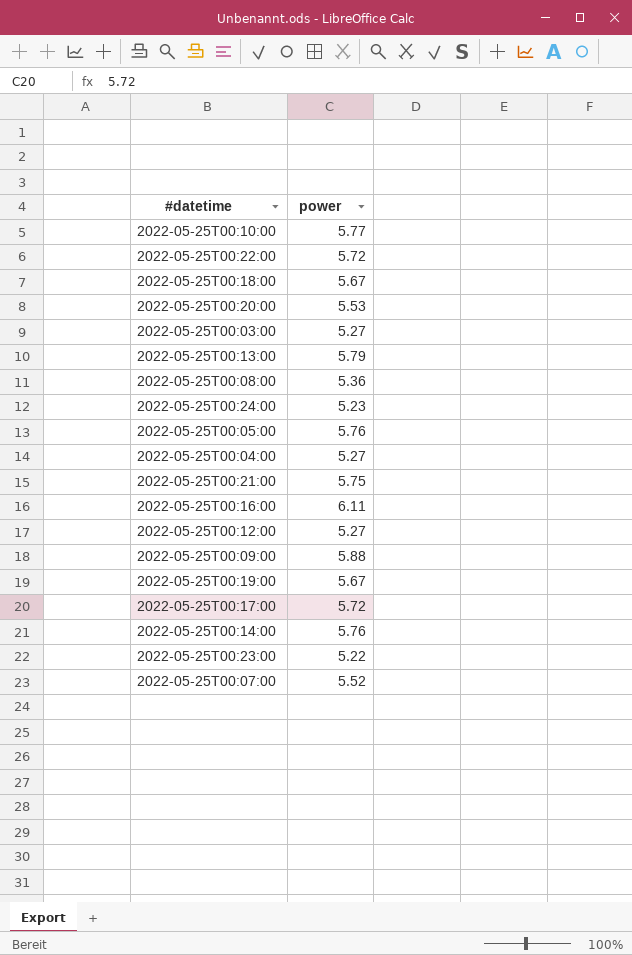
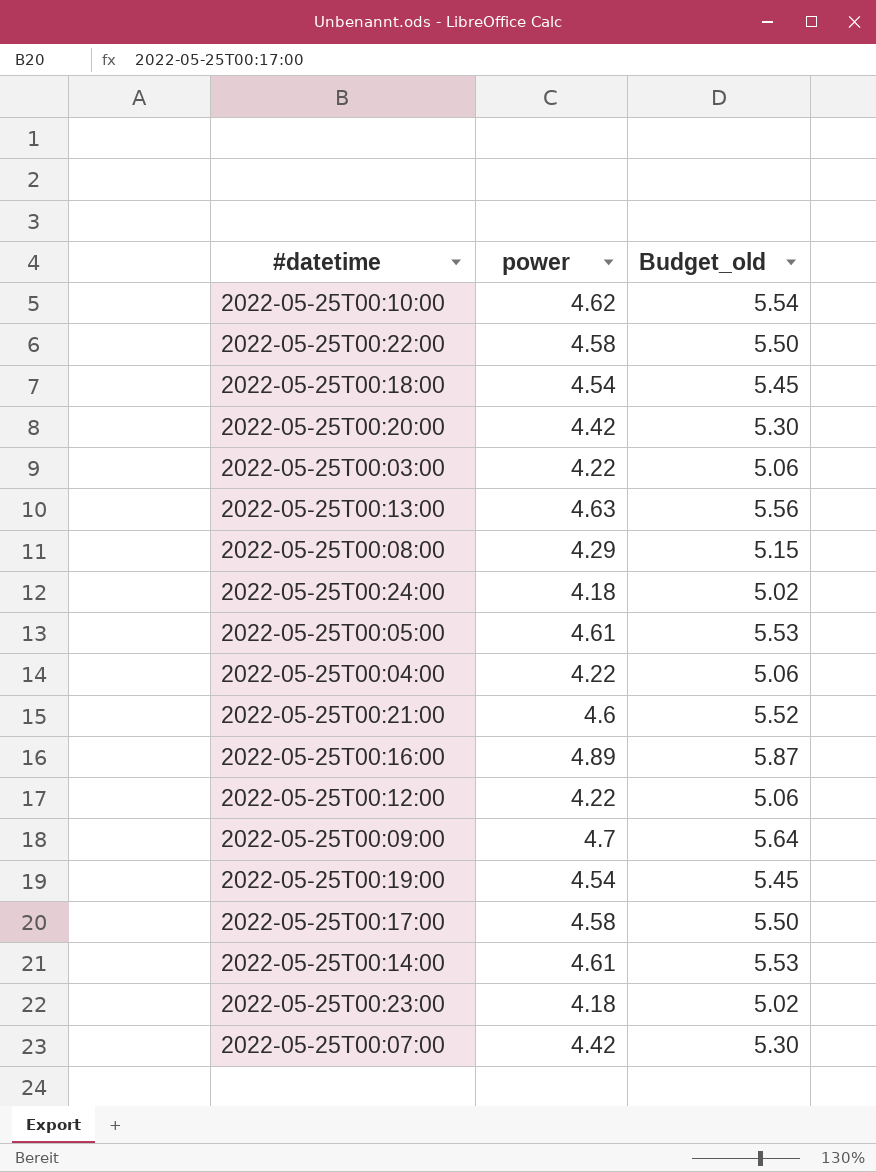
column Budget_old | formula: none -> [power] * 1.2
2022-05-25T00:10:00 | power: 5.77 -> 4.62
2022-05-25T00:22:00 | power: 5.72 -> 4.58
2022-05-25T00:18:00 | power: 5.67 -> 4.54
2022-05-25T00:20:00 | power: 5.53 -> 4.42
2022-05-25T00:03:00 | power: 5.27 -> 4.22
2022-05-25T00:13:00 | power: 5.79 -> 4.63
2022-05-25T00:08:00 | power: 5.36 -> 4.29
2022-05-25T00:24:00 | power: 5.23 -> 4.18
2022-05-25T00:05:00 | power: 5.76 -> 4.61
2022-05-25T00:04:00 | power: 5.27 -> 4.22
2022-05-25T00:21:00 | power: 5.75 -> 4.6
2022-05-25T00:16:00 | power: 6.11 -> 4.89
2022-05-25T00:12:00 | power: 5.27 -> 4.22
2022-05-25T00:09:00 | power: 5.88 -> 4.7
2022-05-25T00:19:00 | power: 5.67 -> 4.54
2022-05-25T00:17:00 | power: 5.72 -> 4.58
2022-05-25T00:14:00 | power: 5.76 -> 4.61
2022-05-25T00:23:00 | power: 5.22 -> 4.18
2022-05-25T00:07:00 | power: 5.52 -> 4.42

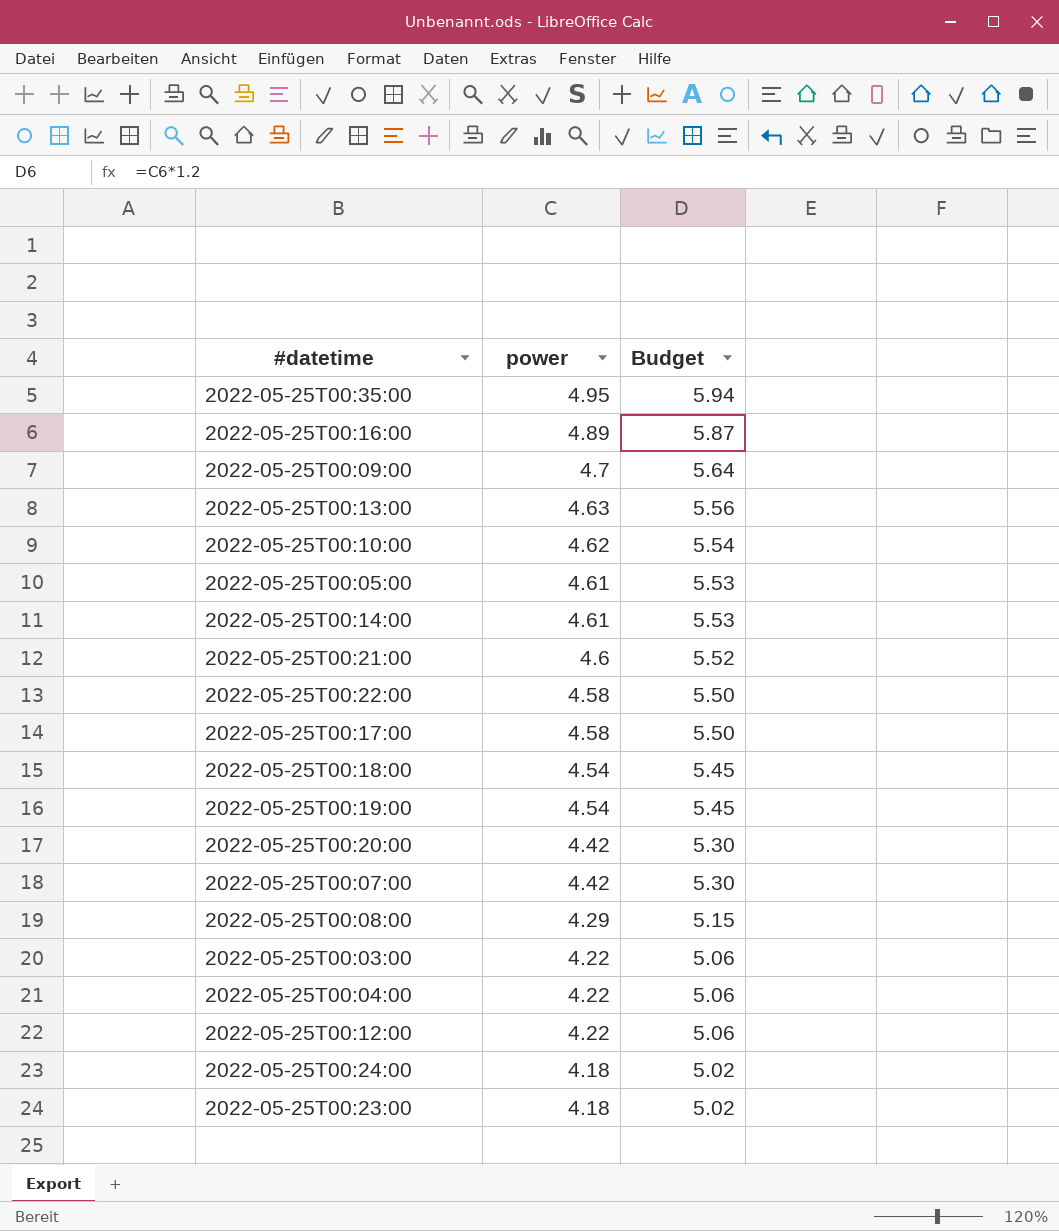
row order: none -> power descending
column name: Budget_old -> Budget
row 2022-05-25T00:35:00: none -> 4.95 | 5.94

